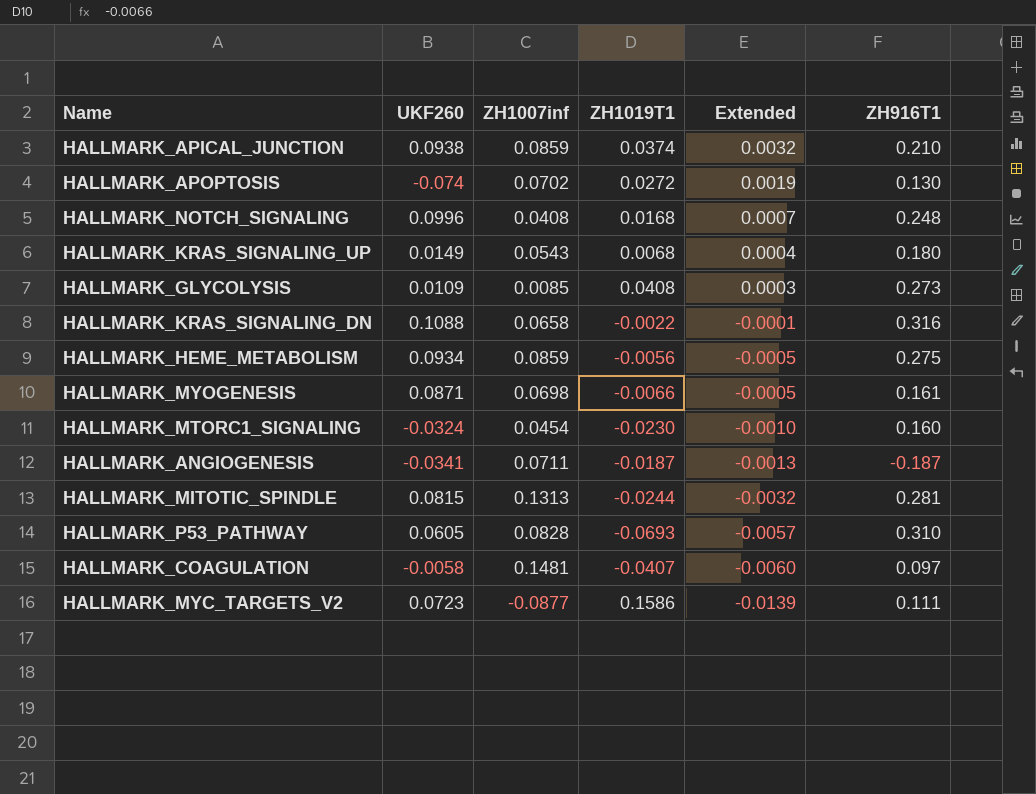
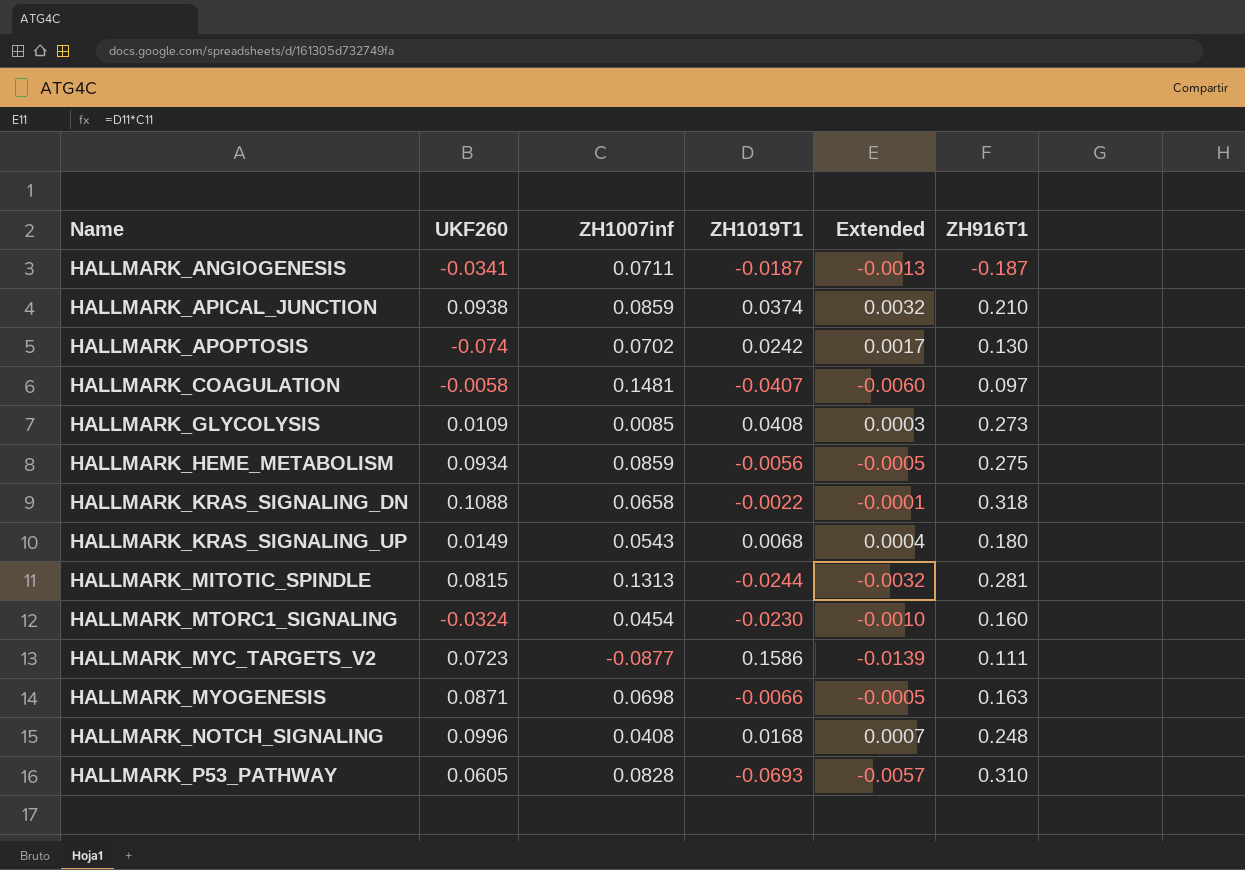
row order: Extended descending -> Name ascending
HALLMARK_APOPTOSIS | ZH1019T1: 0.0272 -> 0.0242
HALLMARK_APOPTOSIS | Extended: 0.0019 -> 0.0017
HALLMARK_KRAS_SIGNALING_DN | ZH916T1: 0.316 -> 0.318
HALLMARK_MYOGENESIS | ZH916T1: 0.161 -> 0.163

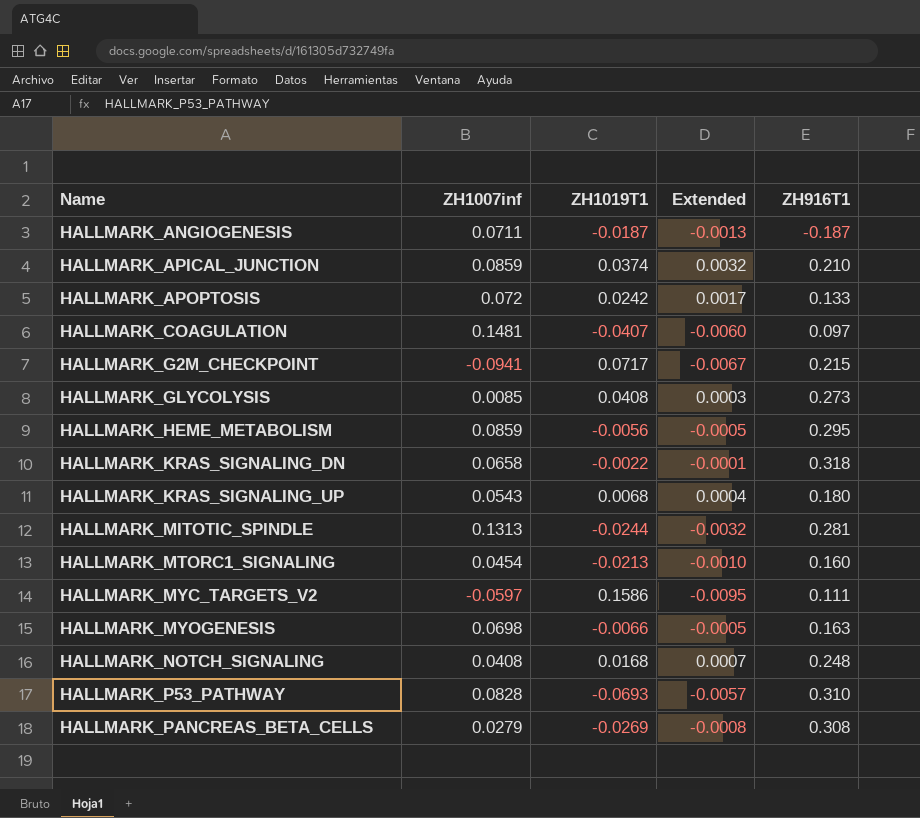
column UKF260 | position: 2 -> none
HALLMARK_APOPTOSIS | ZH1007inf: 0.0702 -> 0.072
HALLMARK_APOPTOSIS | ZH916T1: 0.130 -> 0.133
row HALLMARK_G2M_CHECKPOINT: none -> -0.0941 | 0.0717 | -0.0067 | 0.215
HALLMARK_HEME_METABOLISM | ZH916T1: 0.275 -> 0.295
HALLMARK_MTORC1_SIGNALING | ZH1019T1: -0.0230 -> -0.0213
HALLMARK_MYC_TARGETS_V2 | ZH1007inf: -0.0877 -> -0.0597
HALLMARK_MYC_TARGETS_V2 | Extended: -0.0139 -> -0.0095
row HALLMARK_PANCREAS_BETA_CELLS: none -> 0.0279 | -0.0269 | -0.0008 | 0.308

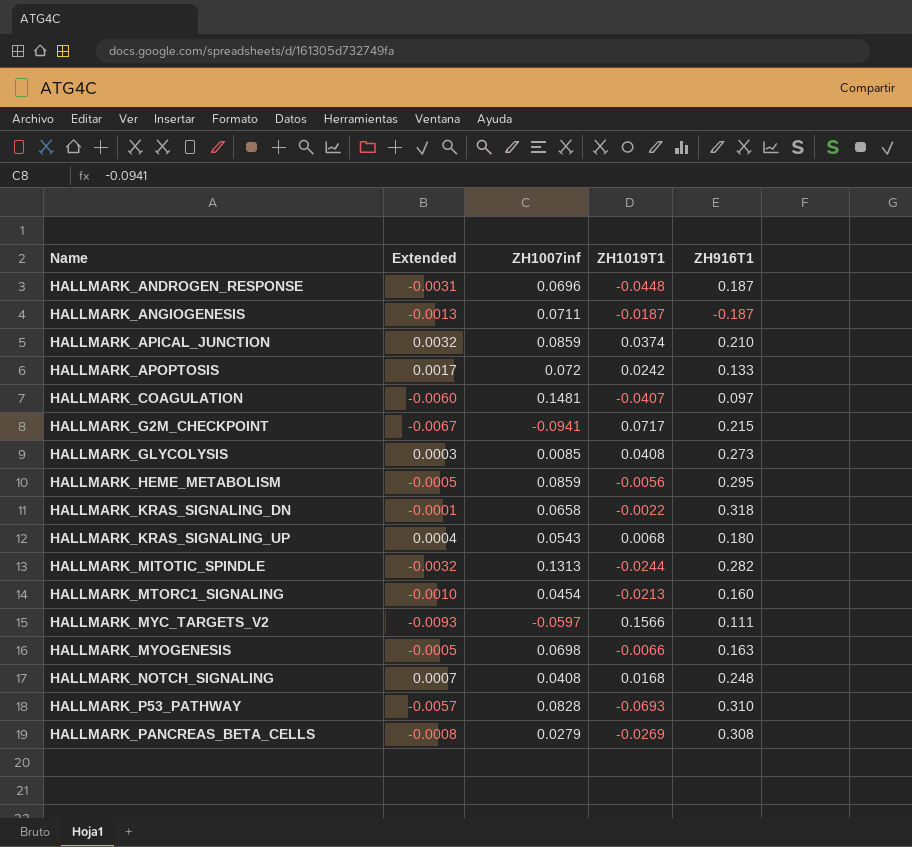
column Extended | position: 4 -> 2
row HALLMARK_ANDROGEN_RESPONSE: none -> -0.0031 | 0.0696 | -0.0448 | 0.187
HALLMARK_MITOTIC_SPINDLE | ZH916T1: 0.281 -> 0.282
HALLMARK_MYC_TARGETS_V2 | Extended: -0.0095 -> -0.0093
HALLMARK_MYC_TARGETS_V2 | ZH1019T1: 0.1586 -> 0.1566

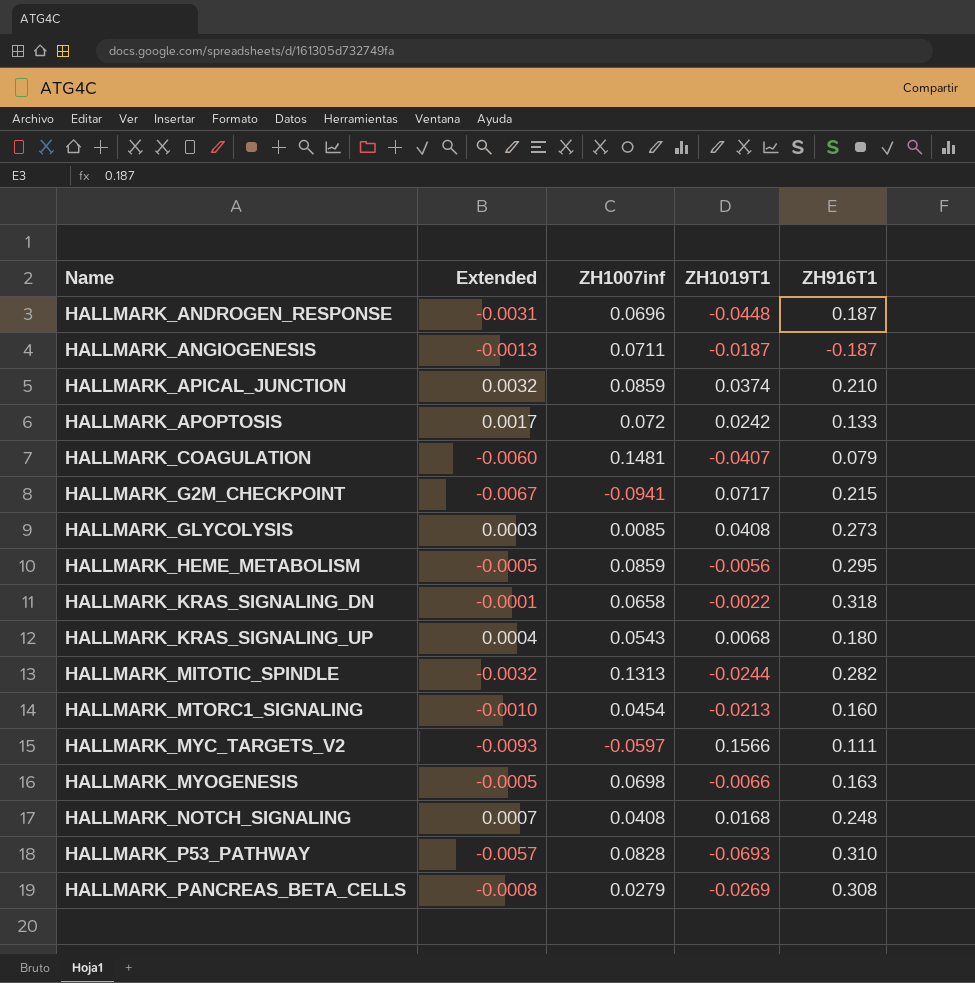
HALLMARK_COAGULATION | ZH916T1: 0.097 -> 0.079

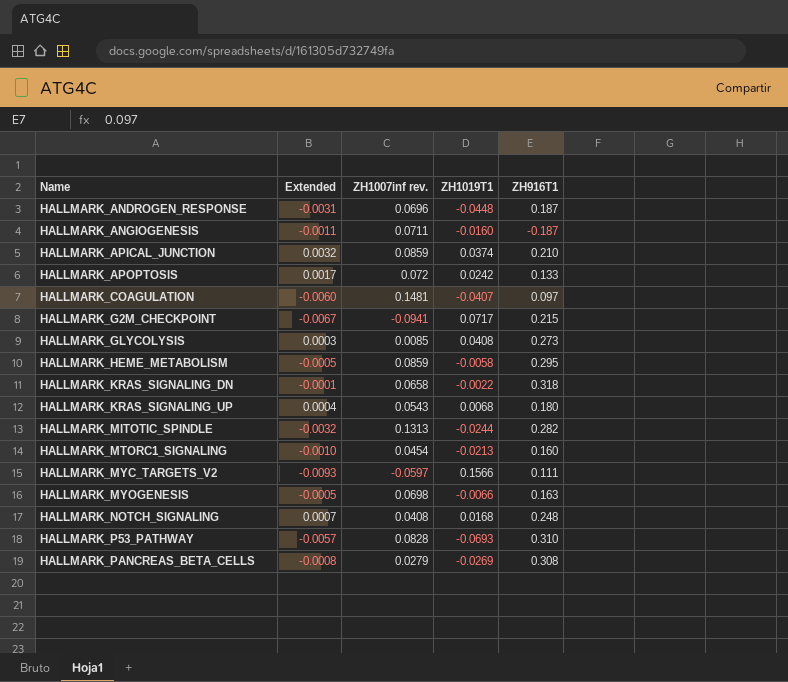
column name: ZH1007inf -> ZH1007inf rev.
HALLMARK_ANGIOGENESIS | Extended: -0.0013 -> -0.0011
HALLMARK_ANGIOGENESIS | ZH1019T1: -0.0187 -> -0.0160
HALLMARK_COAGULATION | ZH916T1: 0.079 -> 0.097
HALLMARK_HEME_METABOLISM | ZH1019T1: -0.0056 -> -0.0058

